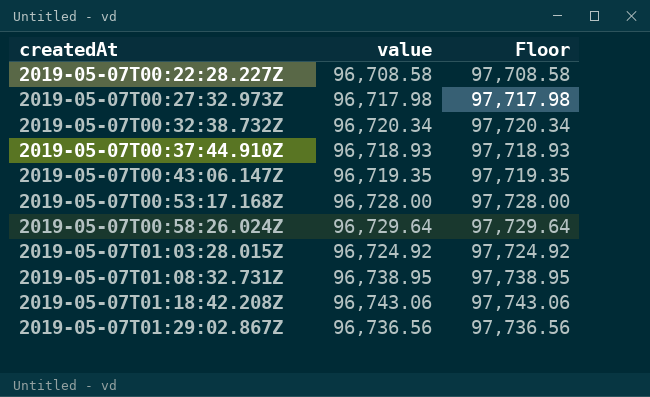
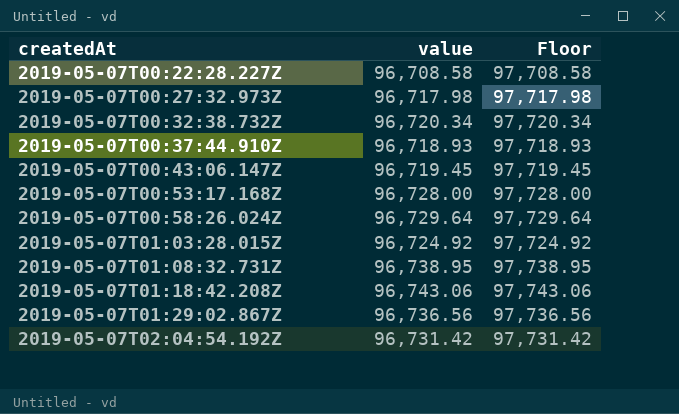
2019-05-07T00:43:06.147Z | value: 96,719.35 -> 96,719.45
2019-05-07T00:43:06.147Z | Floor: 97,719.35 -> 97,719.45
row 2019-05-07T02:04:54.192Z: none -> 96,731.42 | 97,731.42

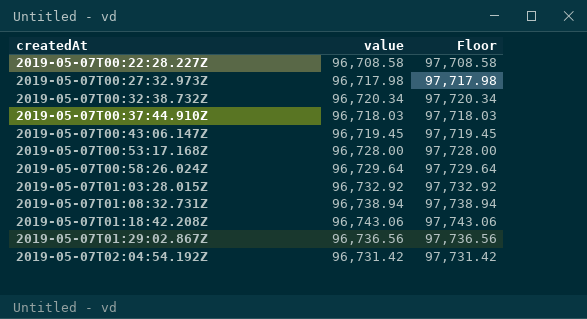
2019-05-07T00:37:44.910Z | value: 96,718.93 -> 96,718.03
2019-05-07T00:37:44.910Z | Floor: 97,718.93 -> 97,718.03
2019-05-07T01:03:28.015Z | value: 96,724.92 -> 96,732.92
2019-05-07T01:03:28.015Z | Floor: 97,724.92 -> 97,732.92
2019-05-07T01:08:32.731Z | value: 96,738.95 -> 96,738.94
2019-05-07T01:08:32.731Z | Floor: 97,738.95 -> 97,738.94

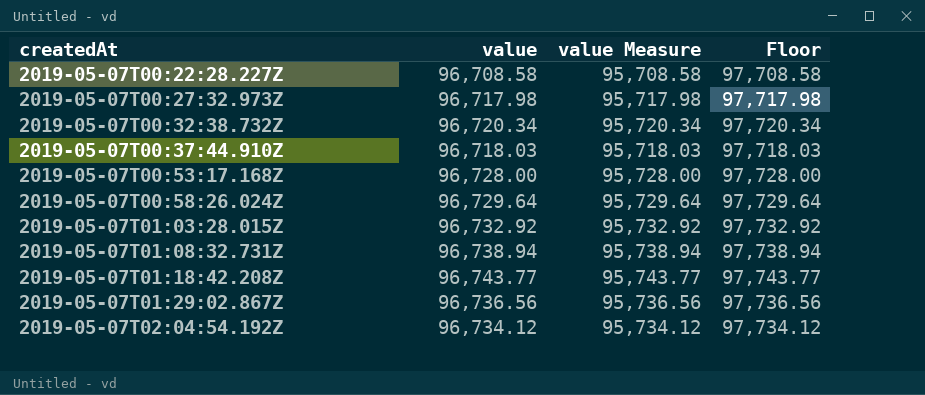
column value Measure | formula: none -> [value] - 1000
row 2019-05-07T00:43:06.147Z: 96,719.45 | 97,719.45 -> none
2019-05-07T01:18:42.208Z | value: 96,743.06 -> 96,743.77
2019-05-07T01:18:42.208Z | Floor: 97,743.06 -> 97,743.77
2019-05-07T02:04:54.192Z | value: 96,731.42 -> 96,734.12
2019-05-07T02:04:54.192Z | Floor: 97,731.42 -> 97,734.12

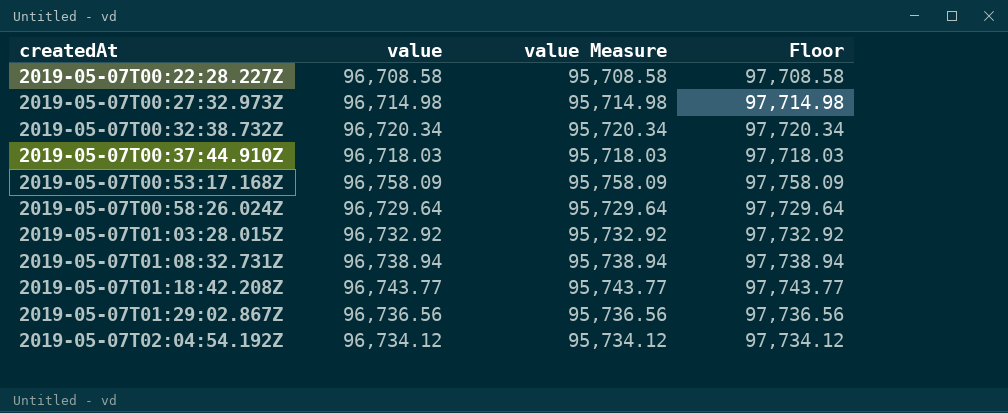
2019-05-07T00:27:32.973Z | value: 96,717.98 -> 96,714.98
2019-05-07T00:27:32.973Z | value Measure: 95,717.98 -> 95,714.98
2019-05-07T00:27:32.973Z | Floor: 97,717.98 -> 97,714.98
2019-05-07T00:53:17.168Z | value: 96,728.00 -> 96,758.09
2019-05-07T00:53:17.168Z | value Measure: 95,728.00 -> 95,758.09
2019-05-07T00:53:17.168Z | Floor: 97,728.00 -> 97,758.09

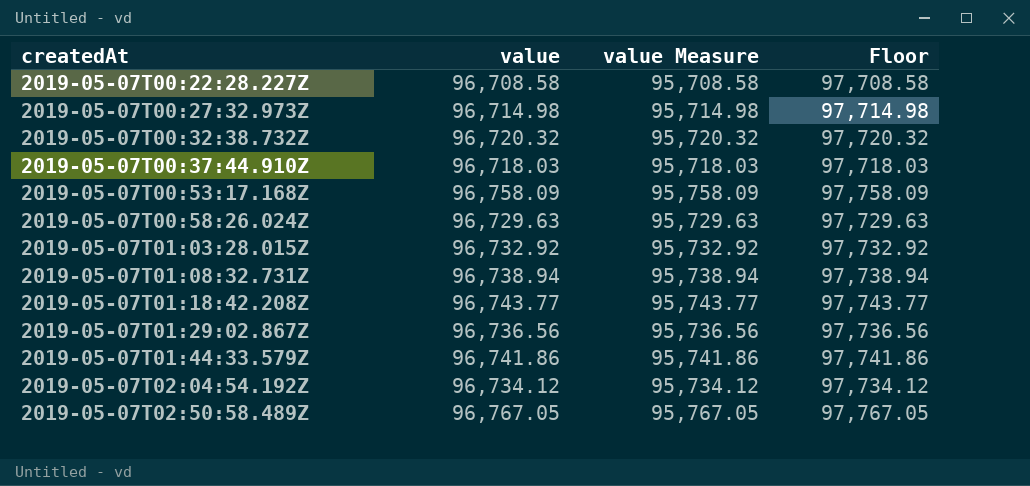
2019-05-07T00:32:38.732Z | value: 96,720.34 -> 96,720.32
2019-05-07T00:32:38.732Z | value Measure: 95,720.34 -> 95,720.32
2019-05-07T00:32:38.732Z | Floor: 97,720.34 -> 97,720.32
2019-05-07T00:58:26.024Z | value: 96,729.64 -> 96,729.63
2019-05-07T00:58:26.024Z | value Measure: 95,729.64 -> 95,729.63
2019-05-07T00:58:26.024Z | Floor: 97,729.64 -> 97,729.63
row 2019-05-07T01:44:33.579Z: none -> 96,741.86 | 95,741.86 | 97,741.86
row 2019-05-07T02:50:58.489Z: none -> 96,767.05 | 95,767.05 | 97,767.05

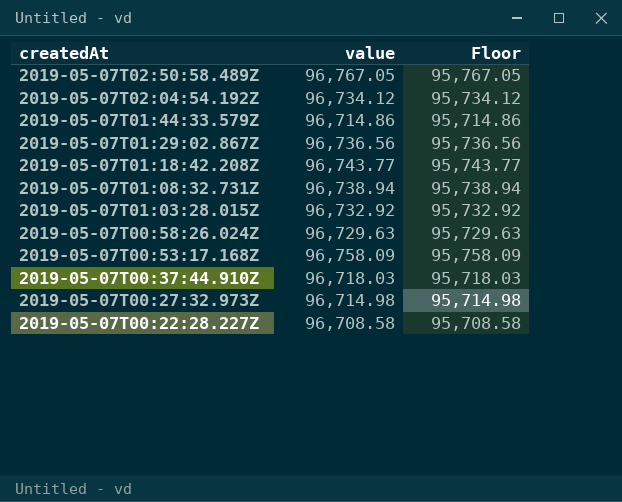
row order: createdAt ascending -> createdAt descending
column value Measure | formula: [value] - 1000 -> none
column Floor | formula: [value] + 1000 -> [value] - 1000
row 2019-05-07T00:32:38.732Z: 96,720.32 | 95,720.32 | 97,720.32 -> none
2019-05-07T01:44:33.579Z | value: 96,741.86 -> 96,714.86

